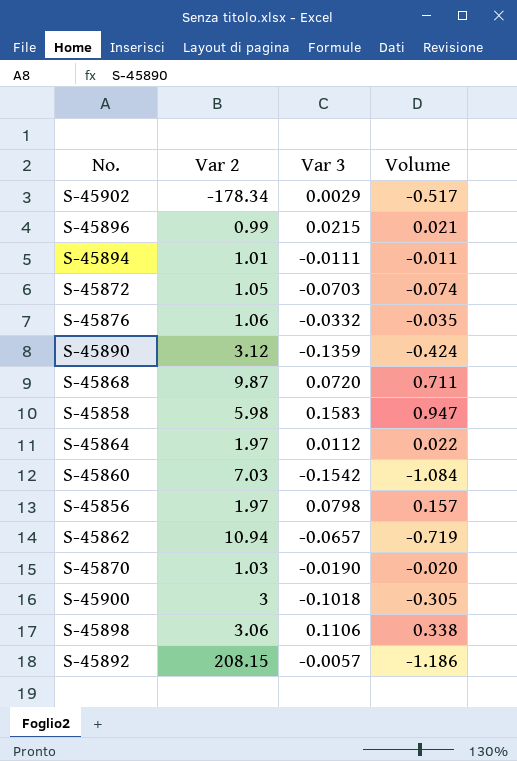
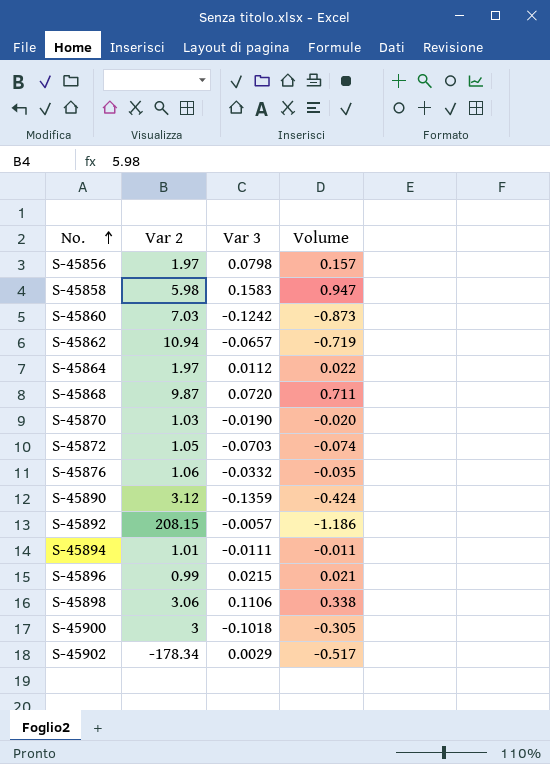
row order: none -> No. ascending
S-45860 | Var 3: -0.1542 -> -0.1242
S-45860 | Volume: -1.084 -> -0.873

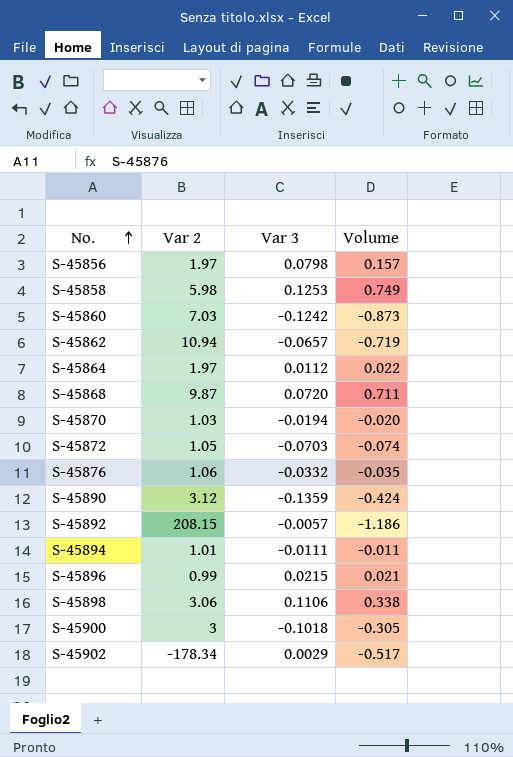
S-45858 | Var 3: 0.1583 -> 0.1253
S-45858 | Volume: 0.947 -> 0.749
S-45870 | Var 3: -0.0190 -> -0.0194

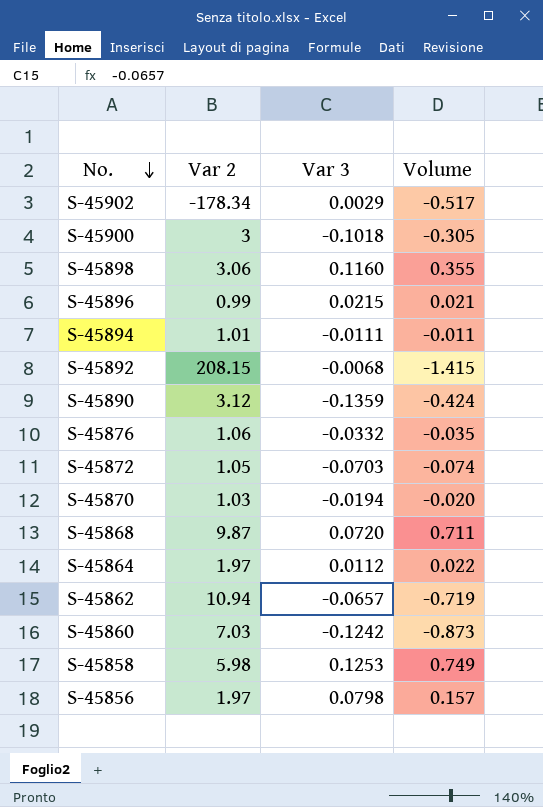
row order: No. ascending -> No. descending
S-45898 | Var 3: 0.1106 -> 0.1160
S-45898 | Volume: 0.338 -> 0.355
S-45892 | Var 3: -0.0057 -> -0.0068
S-45892 | Volume: -1.186 -> -1.415

